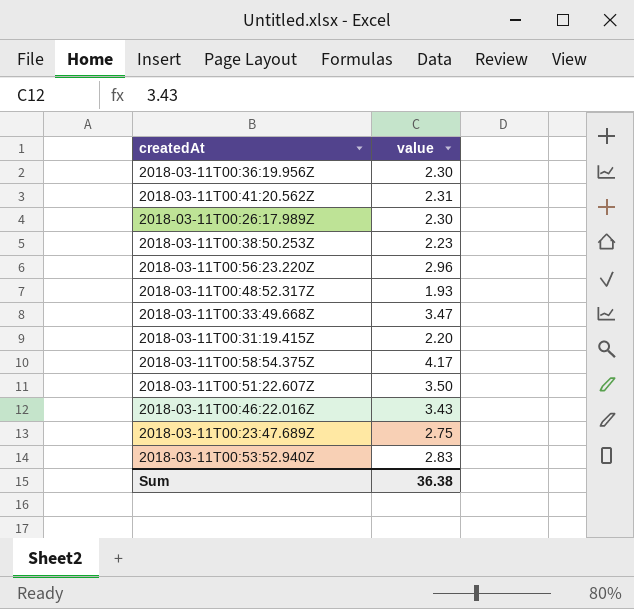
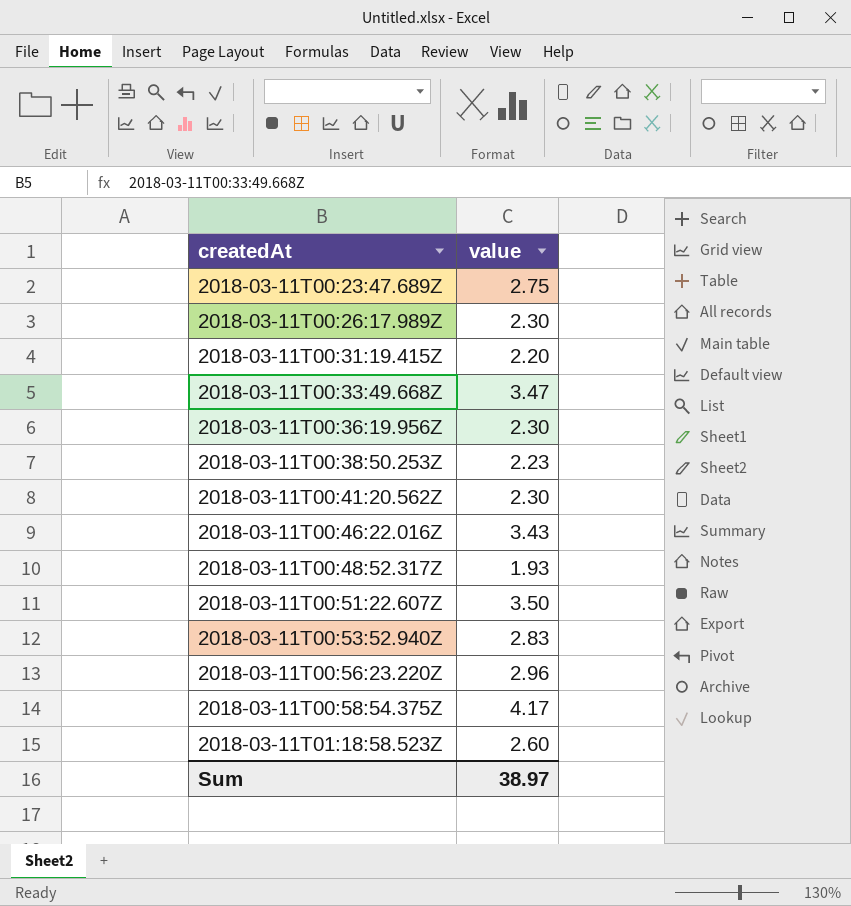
row order: none -> createdAt ascending
2018-03-11T00:41:20.562Z | value: 2.31 -> 2.30
row 2018-03-11T01:18:58.523Z: none -> 2.60
Sum | value: 36.38 -> 38.97

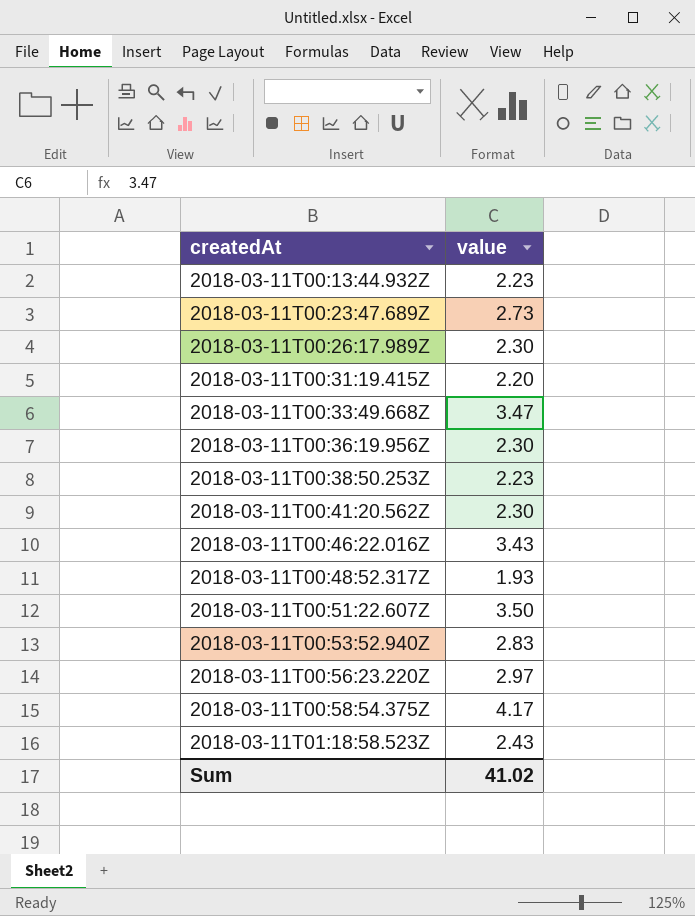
row 2018-03-11T00:13:44.932Z: none -> 2.23
2018-03-11T00:23:47.689Z | value: 2.75 -> 2.73
2018-03-11T00:56:23.220Z | value: 2.96 -> 2.97
2018-03-11T01:18:58.523Z | value: 2.60 -> 2.43
Sum | value: 38.97 -> 41.02

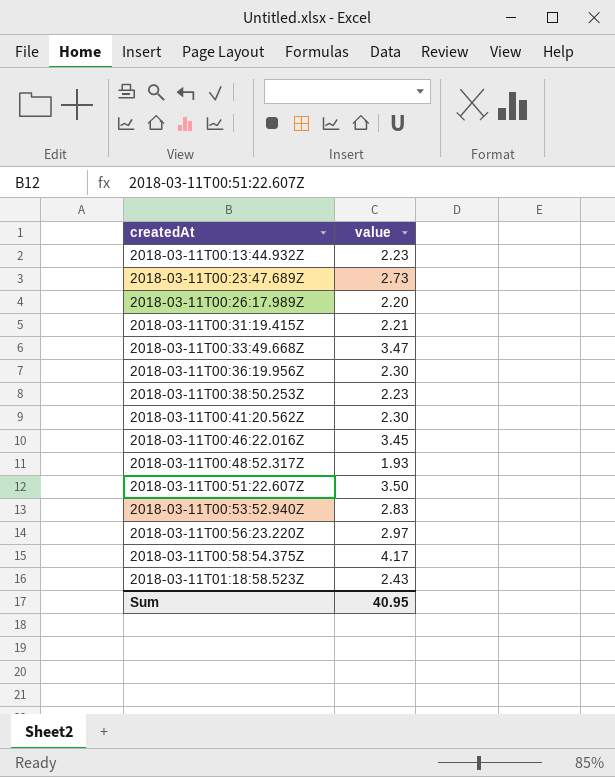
2018-03-11T00:26:17.989Z | value: 2.30 -> 2.20
2018-03-11T00:31:19.415Z | value: 2.20 -> 2.21
2018-03-11T00:46:22.016Z | value: 3.43 -> 3.45
Sum | value: 41.02 -> 40.95

